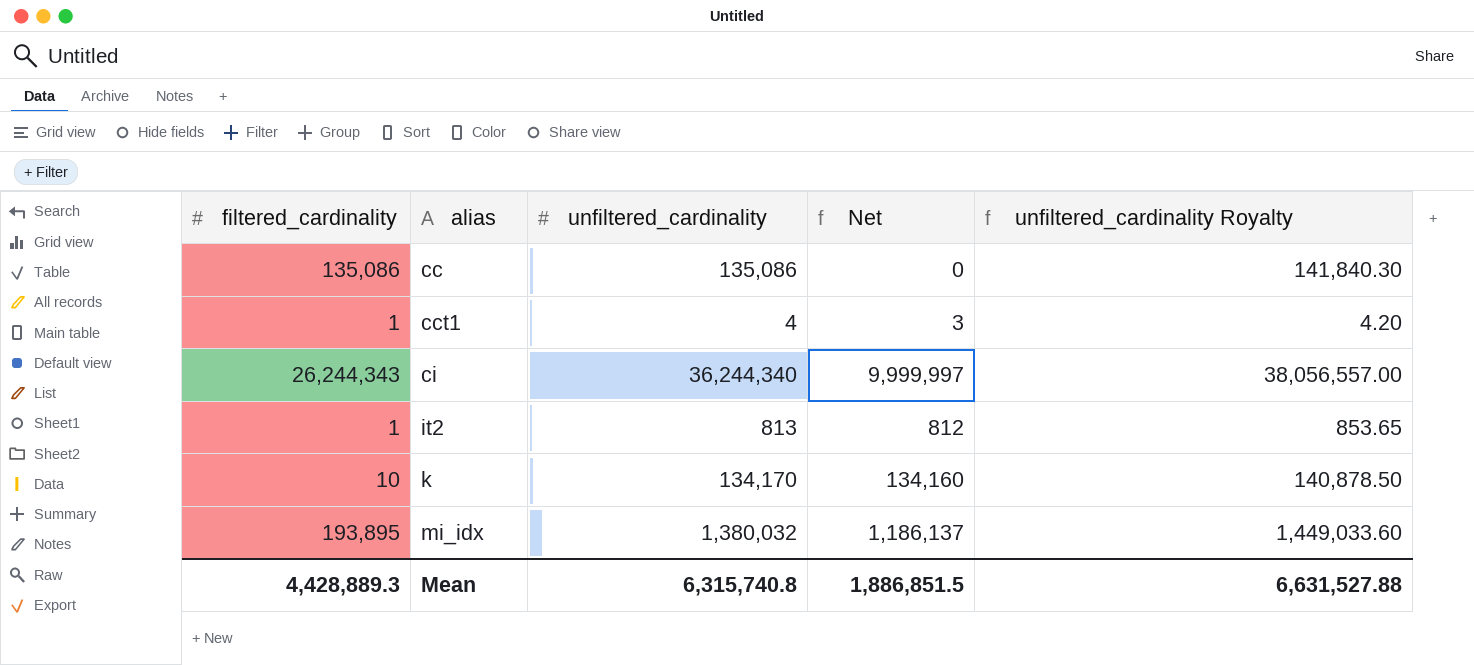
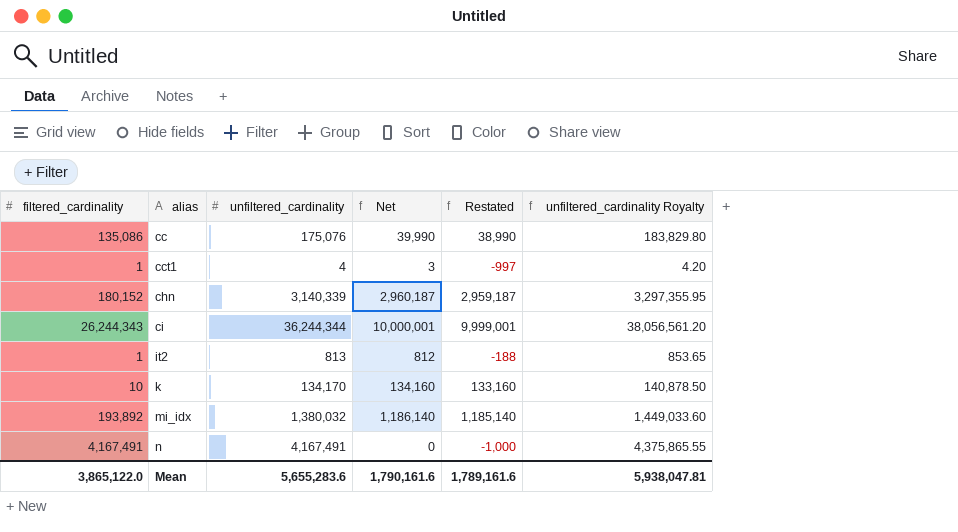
column Restated | formula: none -> [Net] - 1000
cc | unfiltered_cardinality: 135,086 -> 175,076
cc | Net: 0 -> 39,990
cc | unfiltered_cardinality Royalty: 141,840.30 -> 183,829.80
row chn: none -> 180,152 | 3,140,339 | 2,960,187 | 2,959,187 | 3,297,355.95
ci | unfiltered_cardinality: 36,244,340 -> 36,244,344
ci | Net: 9,999,997 -> 10,000,001
ci | unfiltered_cardinality Royalty: 38,056,557.00 -> 38,056,561.20
mi_idx | filtered_cardinality: 193,895 -> 193,892
mi_idx | Net: 1,186,137 -> 1,186,140
row n: none -> 4,167,491 | 4,167,491 | 0 | -1,000 | 4,375,865.55
Mean | filtered_cardinality: 4,428,889.3 -> 3,865,122.0
Mean | unfiltered_cardinality: 6,315,740.8 -> 5,655,283.6
Mean | Net: 1,886,851.5 -> 1,790,161.6
Mean | unfiltered_cardinality Royalty: 6,631,527.88 -> 5,938,047.81

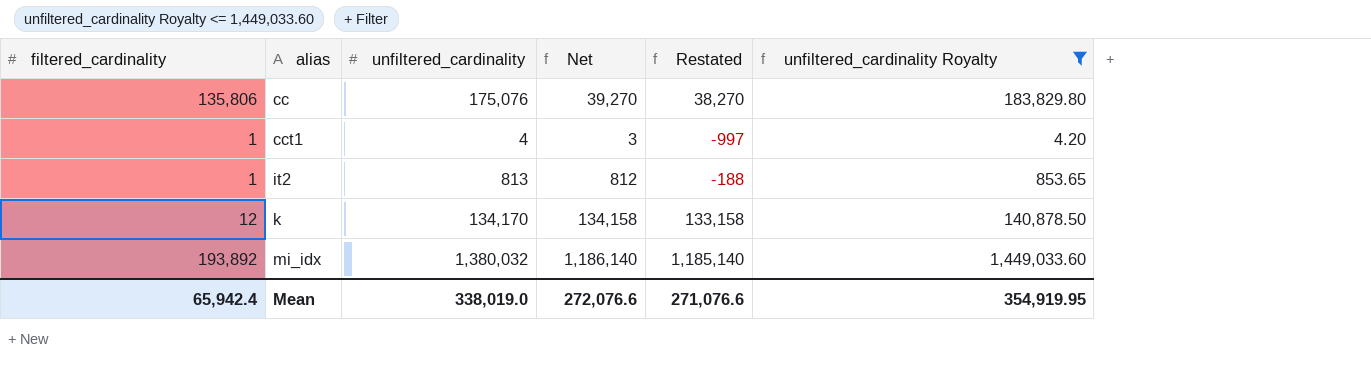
filter: none -> unfiltered_cardinality Royalty <= 1,449,033.60
cc | filtered_cardinality: 135,086 -> 135,806
cc | Net: 39,990 -> 39,270
cc | Restated: 38,990 -> 38,270
k | filtered_cardinality: 10 -> 12
k | Net: 134,160 -> 134,158
k | Restated: 133,160 -> 133,158
Mean | filtered_cardinality: 3,865,122.0 -> 65,942.4
Mean | unfiltered_cardinality: 5,655,283.6 -> 338,019.0
Mean | Net: 1,790,161.6 -> 272,076.6
Mean | Restated: 1,789,161.6 -> 271,076.6
Mean | unfiltered_cardinality Royalty: 5,938,047.81 -> 354,919.95

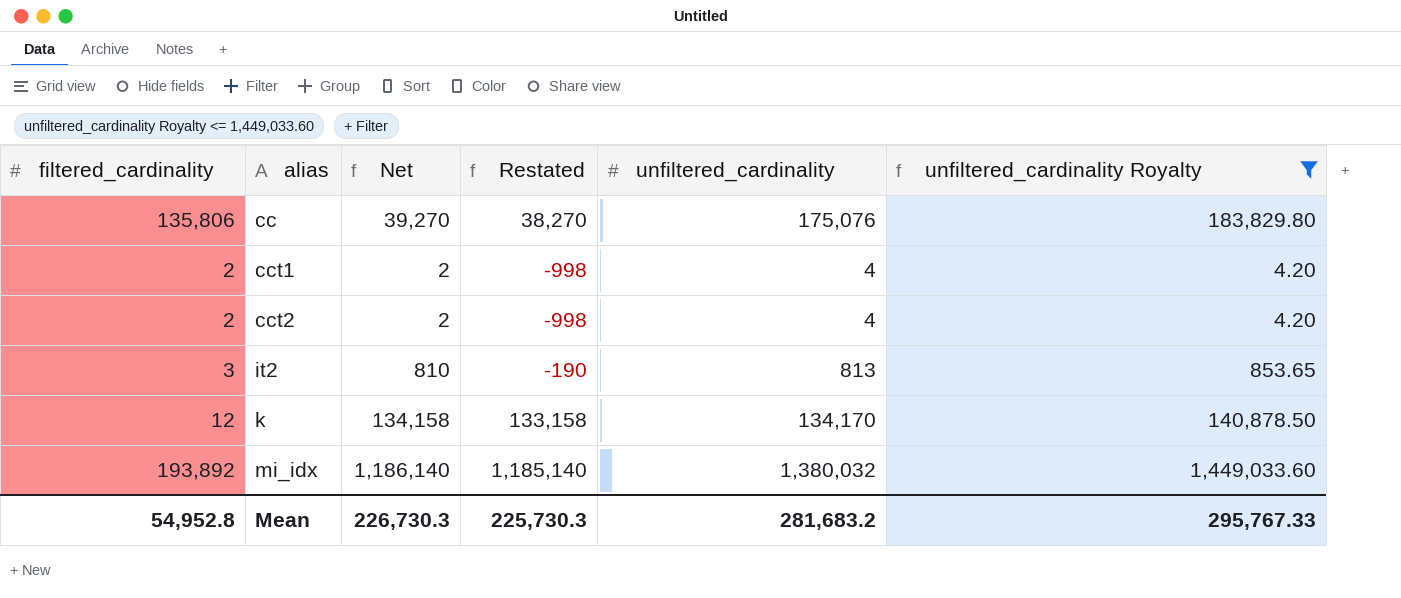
column unfiltered_cardinality | position: 3 -> 5
cct1 | filtered_cardinality: 1 -> 2
cct1 | Net: 3 -> 2
cct1 | Restated: -997 -> -998
row cct2: none -> 2 | 2 | -998 | 4 | 4.20
it2 | filtered_cardinality: 1 -> 3
it2 | Net: 812 -> 810
it2 | Restated: -188 -> -190
Mean | filtered_cardinality: 65,942.4 -> 54,952.8
Mean | Net: 272,076.6 -> 226,730.3
Mean | Restated: 271,076.6 -> 225,730.3
Mean | unfiltered_cardinality: 338,019.0 -> 281,683.2
Mean | unfiltered_cardinality Royalty: 354,919.95 -> 295,767.33

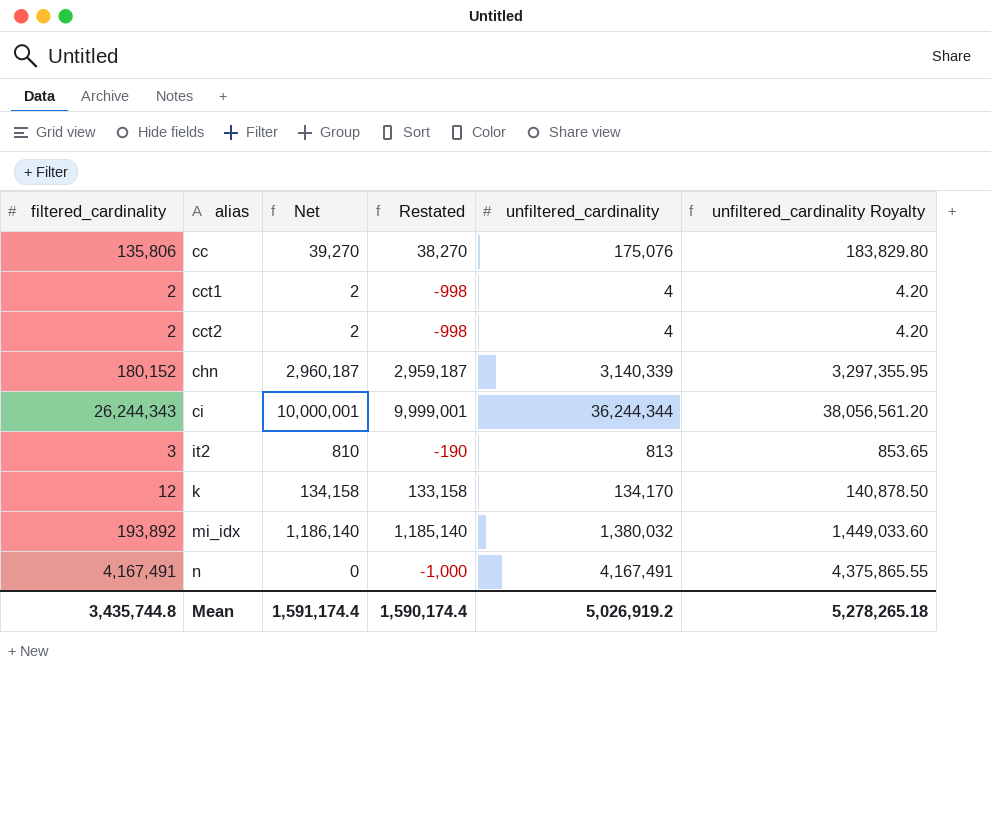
filter: unfiltered_cardinality Royalty <= 1,449,033.60 -> none
Mean | filtered_cardinality: 54,952.8 -> 3,435,744.8
Mean | Net: 226,730.3 -> 1,591,174.4
Mean | Restated: 225,730.3 -> 1,590,174.4
Mean | unfiltered_cardinality: 281,683.2 -> 5,026,919.2
Mean | unfiltered_cardinality Royalty: 295,767.33 -> 5,278,265.18

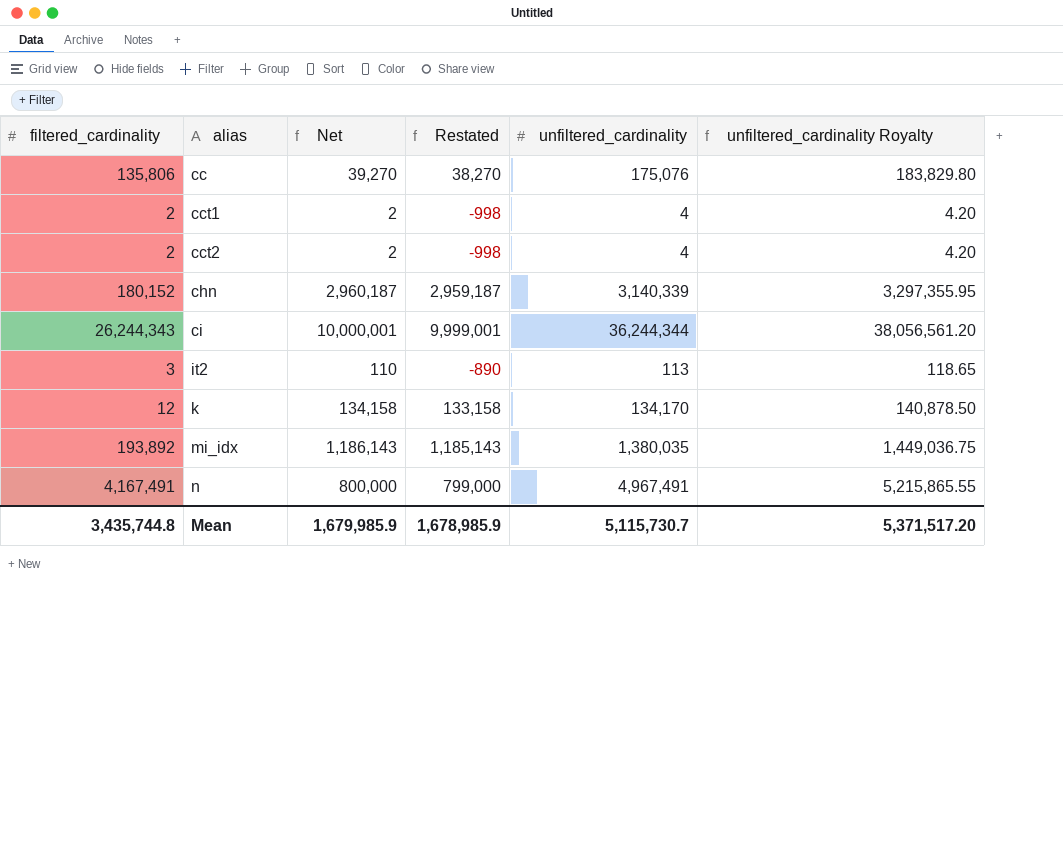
it2 | Net: 810 -> 110
it2 | Restated: -190 -> -890
it2 | unfiltered_cardinality: 813 -> 113
it2 | unfiltered_cardinality Royalty: 853.65 -> 118.65
mi_idx | Net: 1,186,140 -> 1,186,143
mi_idx | Restated: 1,185,140 -> 1,185,143
mi_idx | unfiltered_cardinality: 1,380,032 -> 1,380,035
mi_idx | unfiltered_cardinality Royalty: 1,449,033.60 -> 1,449,036.75
n | Net: 0 -> 800,000
n | Restated: -1,000 -> 799,000
n | unfiltered_cardinality: 4,167,491 -> 4,967,491
n | unfiltered_cardinality Royalty: 4,375,865.55 -> 5,215,865.55
Mean | Net: 1,591,174.4 -> 1,679,985.9
Mean | Restated: 1,590,174.4 -> 1,678,985.9
Mean | unfiltered_cardinality: 5,026,919.2 -> 5,115,730.7
Mean | unfiltered_cardinality Royalty: 5,278,265.18 -> 5,371,517.20

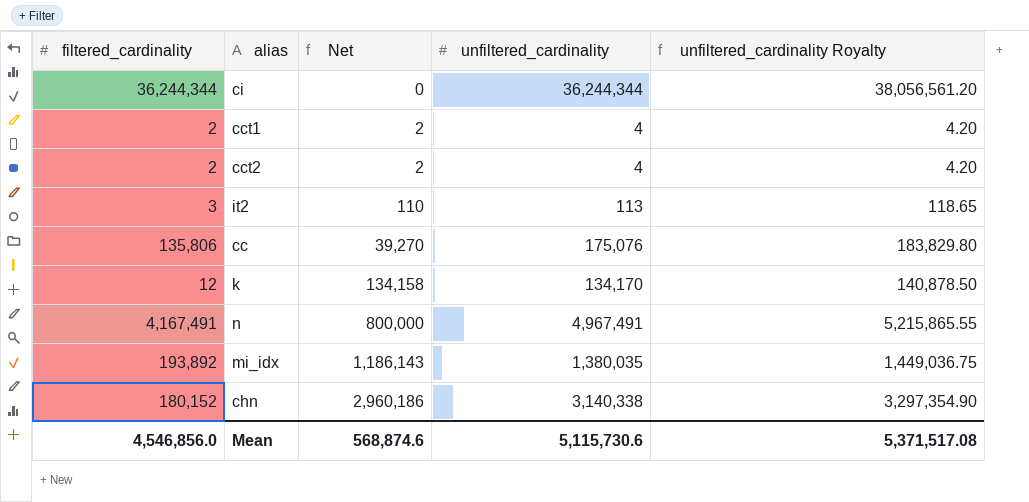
row order: alias ascending -> Net ascending
column Restated | formula: [Net] - 1000 -> none
ci | filtered_cardinality: 26,244,343 -> 36,244,344
ci | Net: 10,000,001 -> 0
chn | Net: 2,960,187 -> 2,960,186
chn | unfiltered_cardinality: 3,140,339 -> 3,140,338
chn | unfiltered_cardinality Royalty: 3,297,355.95 -> 3,297,354.90
Mean | filtered_cardinality: 3,435,744.8 -> 4,546,856.0
Mean | Net: 1,679,985.9 -> 568,874.6
Mean | unfiltered_cardinality: 5,115,730.7 -> 5,115,730.6
Mean | unfiltered_cardinality Royalty: 5,371,517.20 -> 5,371,517.08

